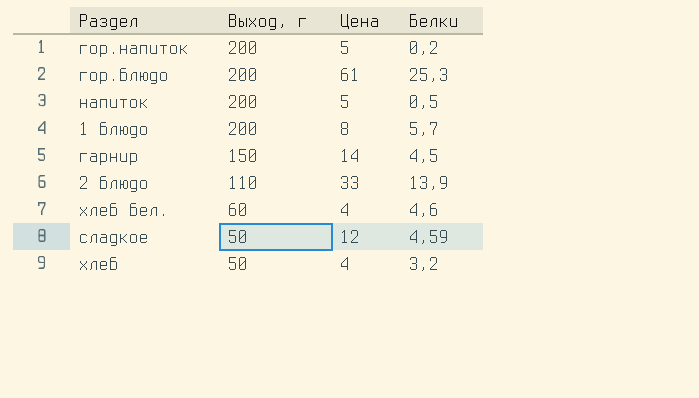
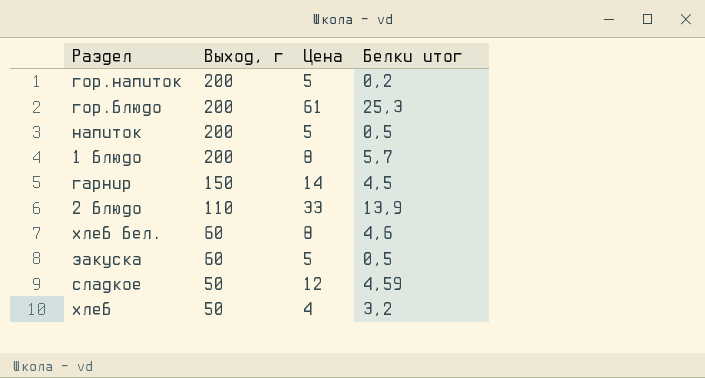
column name: Белки -> Белки итог
хлеб бел. | Цена: 4 -> 8
row закуска: none -> 60 | 5 | 0,5

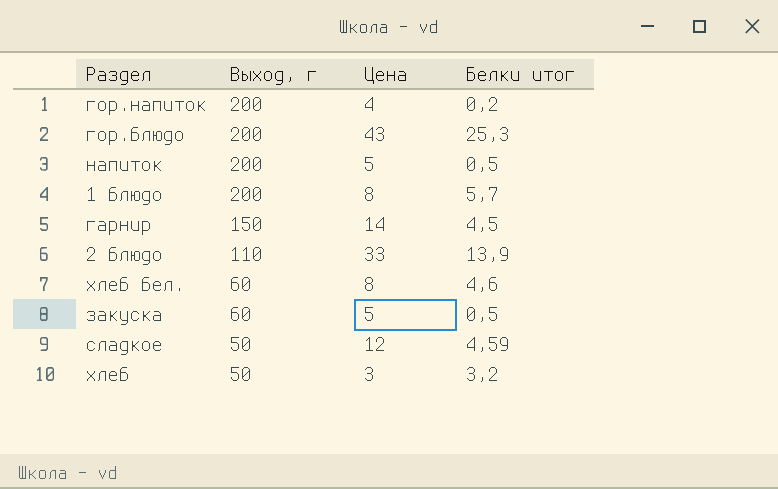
гор.напиток | Цена: 5 -> 4
гор.блюдо | Цена: 61 -> 43
хлеб | Цена: 4 -> 3

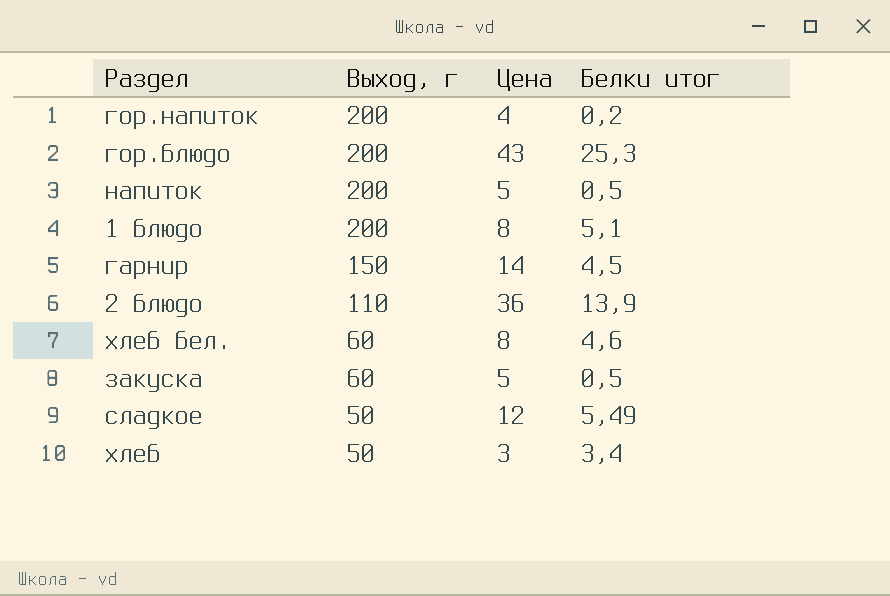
1 блюдо | Белки итог: 5,7 -> 5,1
2 блюдо | Цена: 33 -> 36
сладкое | Белки итог: 4,59 -> 5,49
хлеб | Белки итог: 3,2 -> 3,4

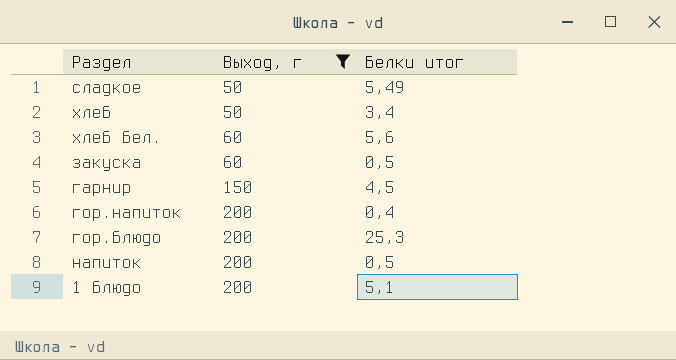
filter: none -> Выход, г != 110
row order: Выход, г descending -> Выход, г ascending
column Цена | position: 3 -> none
хлеб бел. | Белки итог: 4,6 -> 5,6
гор.напиток | Белки итог: 0,2 -> 0,4

